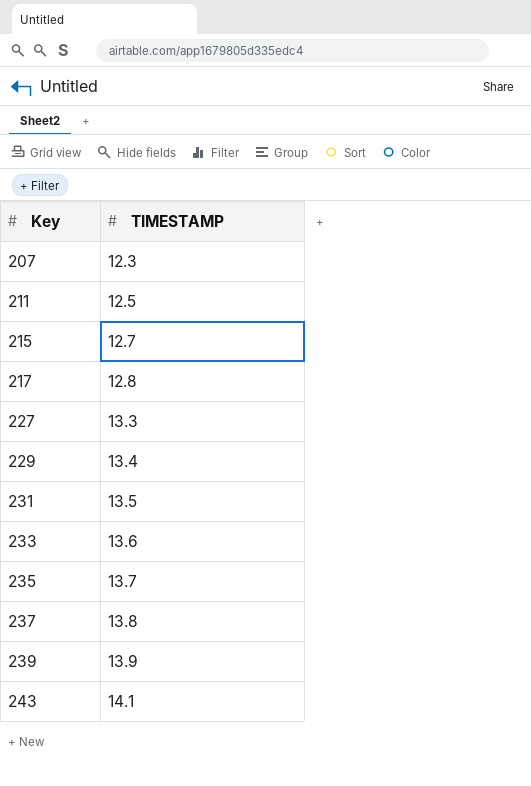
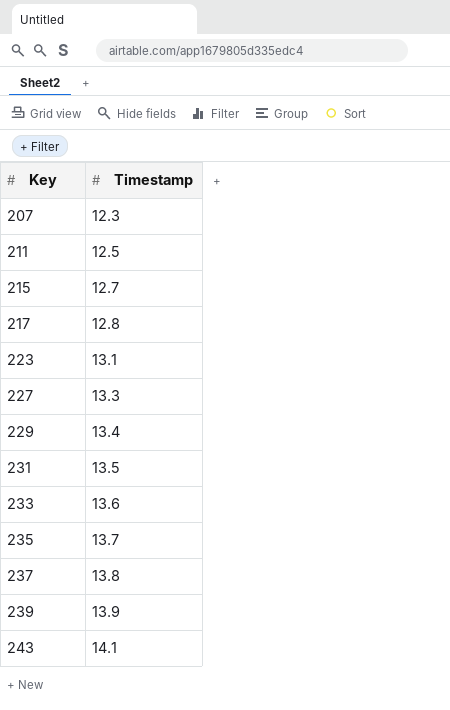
column name: TIMESTAMP -> Timestamp
row 223: none -> 13.1

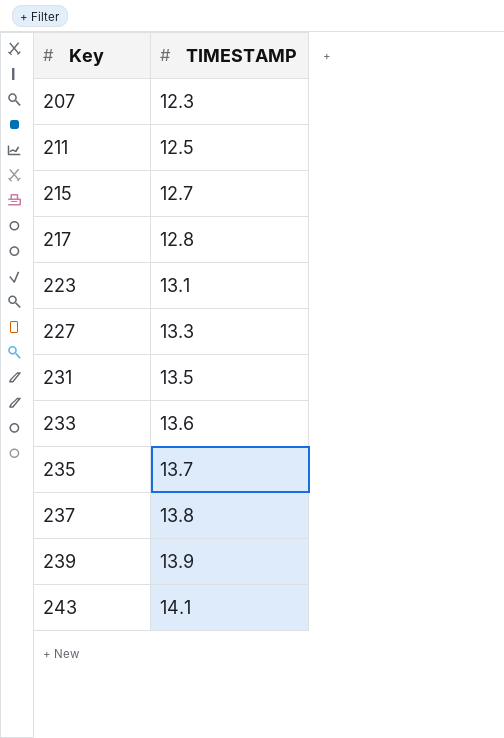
column name: Timestamp -> TIMESTAMP
row 229: 13.4 -> none

